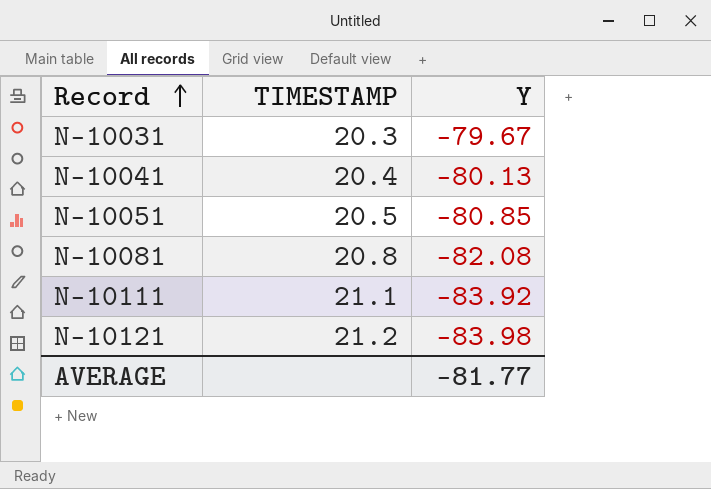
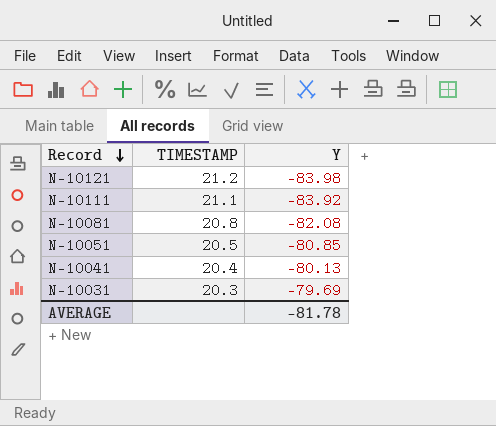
row order: Record ascending -> Record descending
N-10031 | Y: -79.67 -> -79.69
AVERAGE | Y: -81.77 -> -81.78

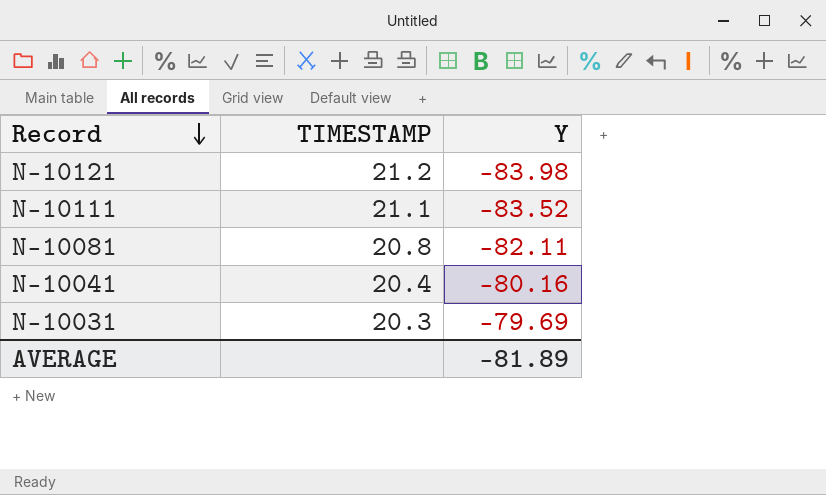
row N-10051: 20.5 | -80.85 -> none
N-10111 | Y: -83.92 -> -83.52
N-10081 | Y: -82.08 -> -82.11
N-10041 | Y: -80.13 -> -80.16
AVERAGE | Y: -81.78 -> -81.89

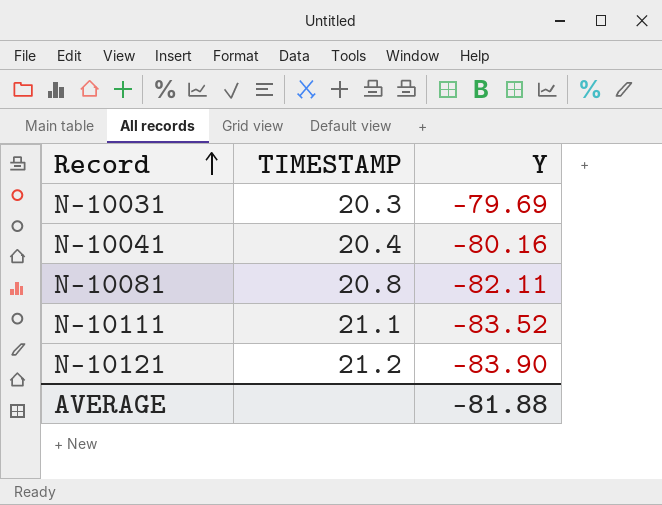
row order: Record descending -> Record ascending
N-10121 | Y: -83.98 -> -83.90
AVERAGE | Y: -81.89 -> -81.88

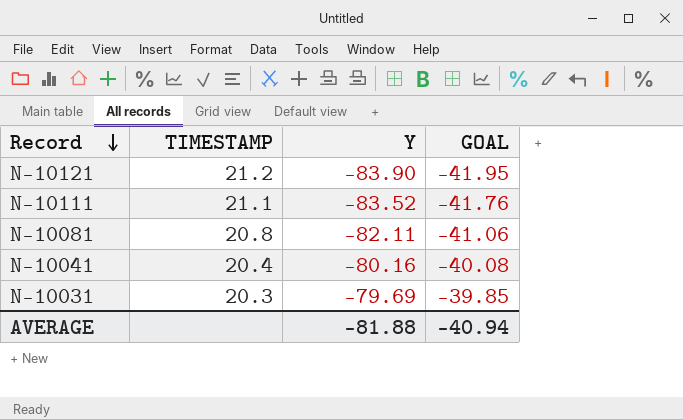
row order: Record ascending -> Record descending
column GOAL | formula: none -> [Y] * 0.5

